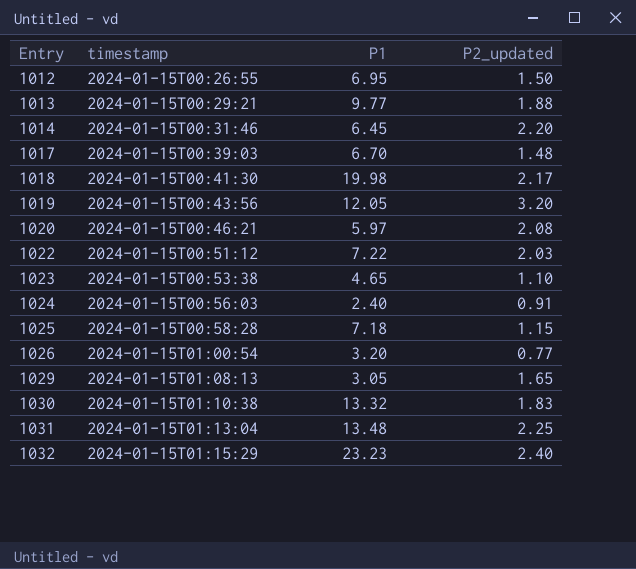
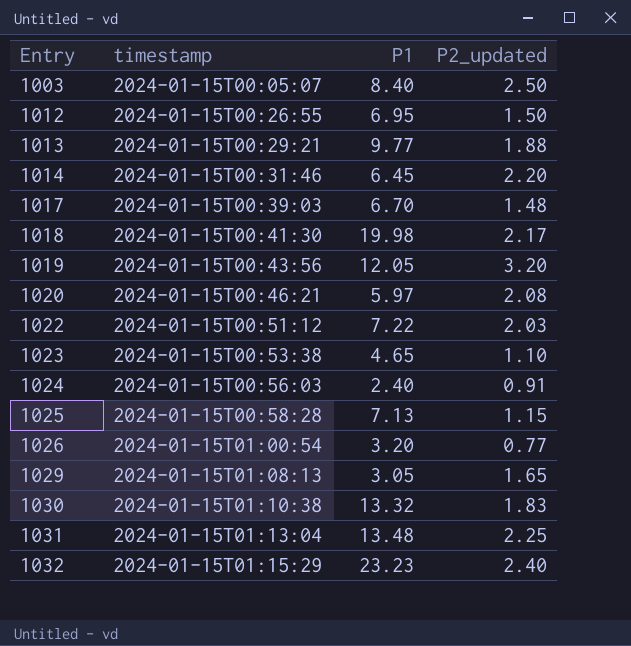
row 1003: none -> 2024-01-15T00:05:07 | 8.40 | 2.50
1025 | P1: 7.18 -> 7.13

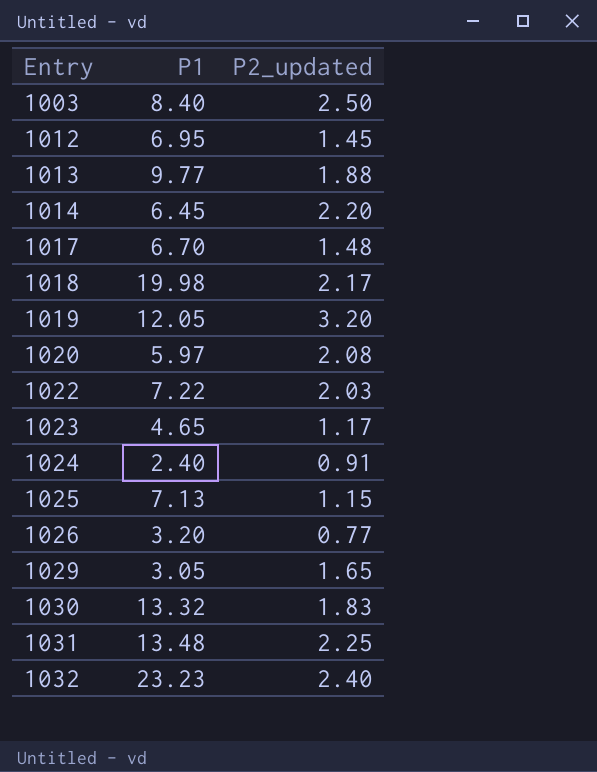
column timestamp | position: 2 -> none
1012 | P2_updated: 1.50 -> 1.45
1023 | P2_updated: 1.10 -> 1.17

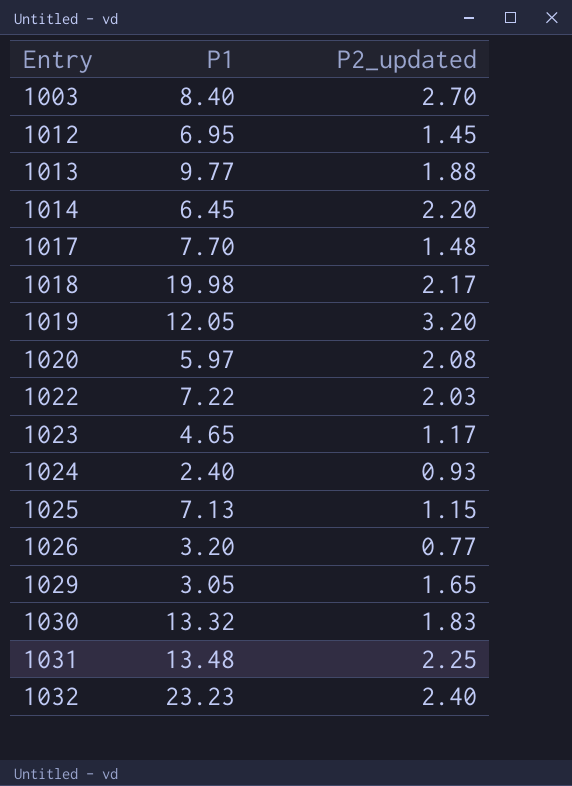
1003 | P2_updated: 2.50 -> 2.70
1017 | P1: 6.70 -> 7.70
1024 | P2_updated: 0.91 -> 0.93

